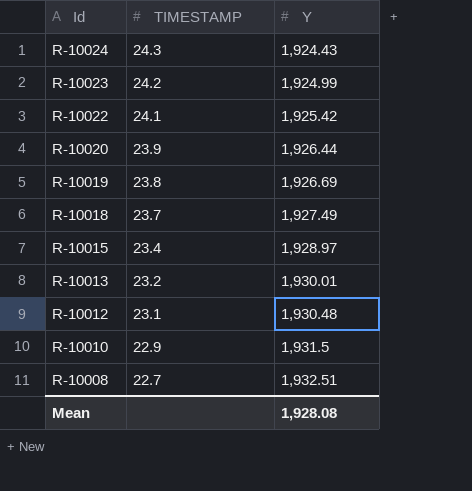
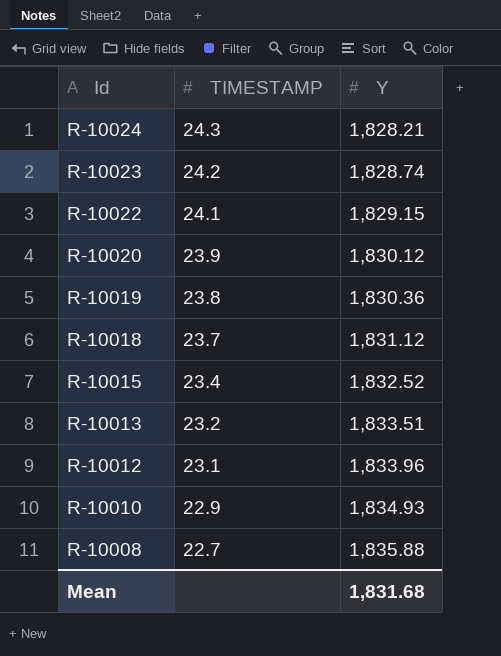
R-10024 | Y: 1,924.43 -> 1,828.21
R-10023 | Y: 1,924.99 -> 1,828.74
R-10022 | Y: 1,925.42 -> 1,829.15
R-10020 | Y: 1,926.44 -> 1,830.12
R-10019 | Y: 1,926.69 -> 1,830.36
R-10018 | Y: 1,927.49 -> 1,831.12
R-10015 | Y: 1,928.97 -> 1,832.52
R-10013 | Y: 1,930.01 -> 1,833.51
R-10012 | Y: 1,930.48 -> 1,833.96
R-10010 | Y: 1,931.5 -> 1,834.93
R-10008 | Y: 1,932.51 -> 1,835.88
Mean | Y: 1,928.08 -> 1,831.68

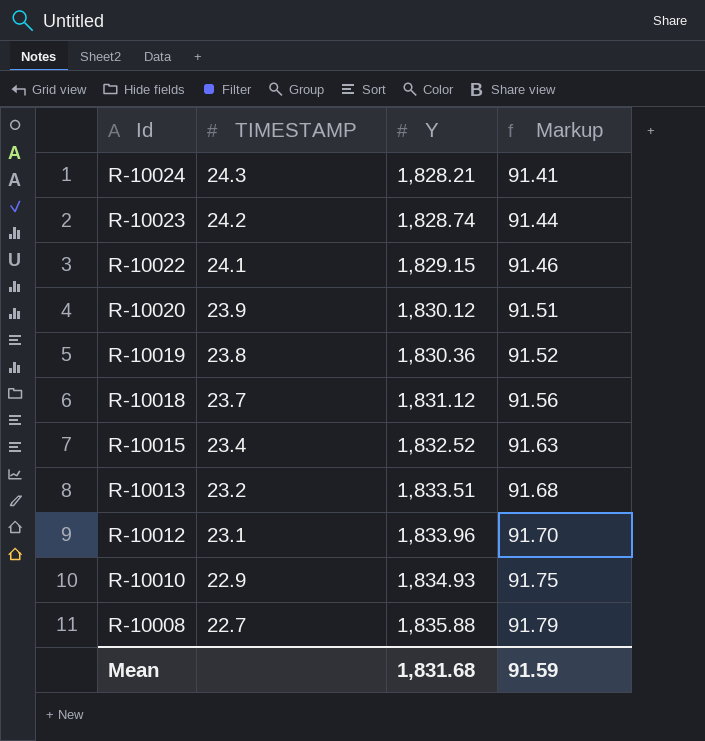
column Markup | formula: none -> [Y] * 0.05

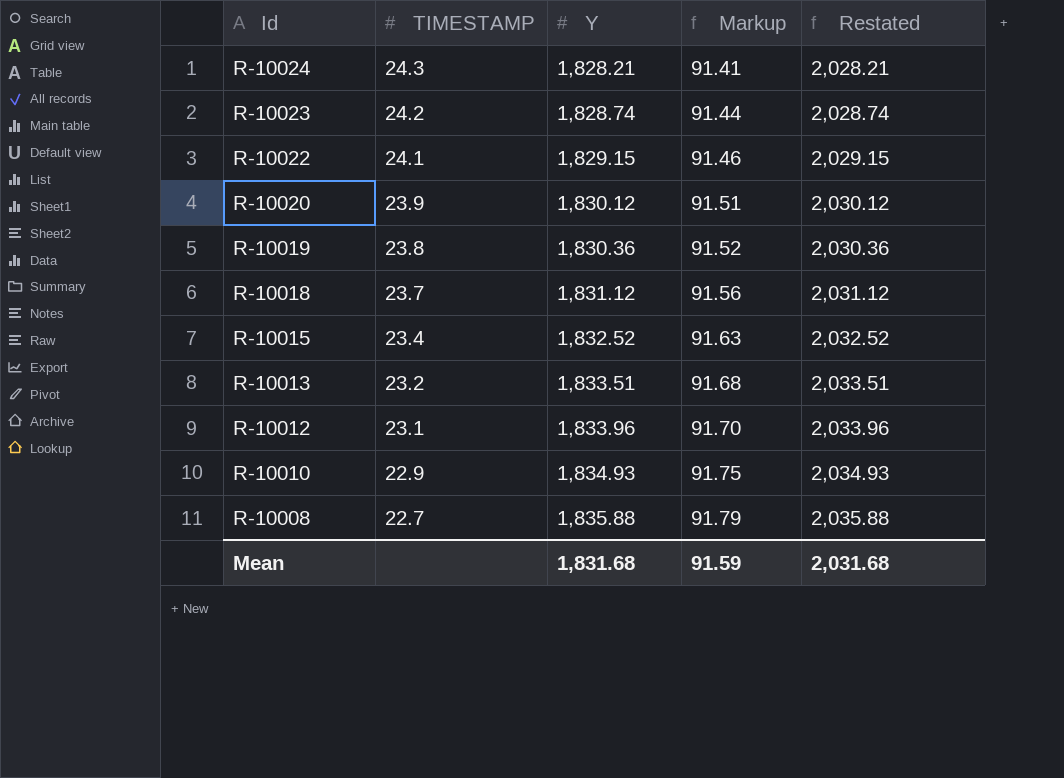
column Restated | formula: none -> [Y] + 200

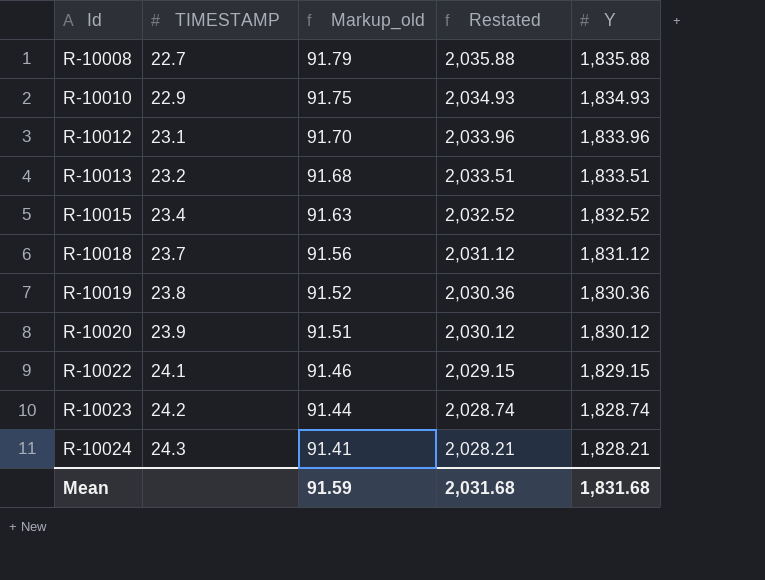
row order: Id descending -> Id ascending
column name: Markup -> Markup_old
column Y | position: 3 -> 5

